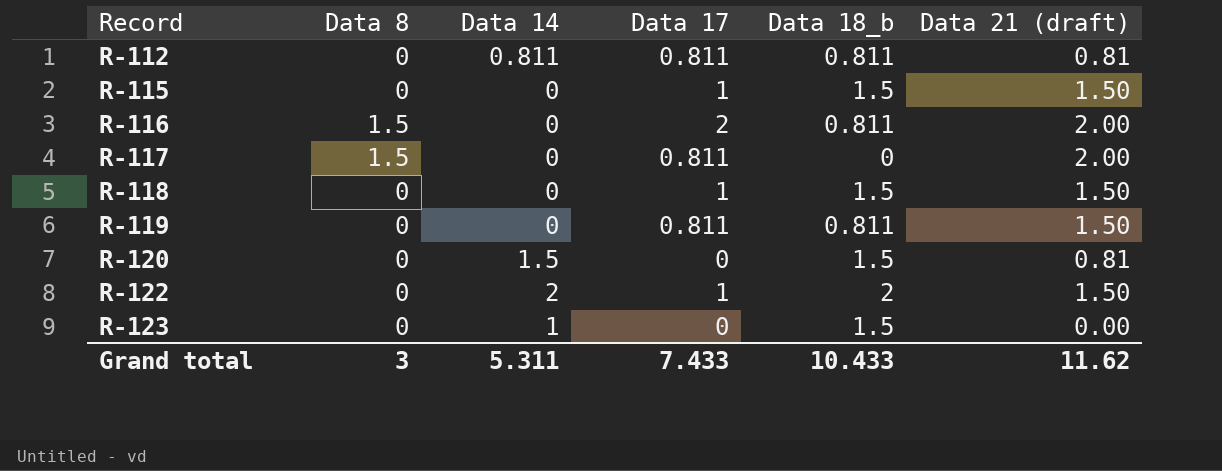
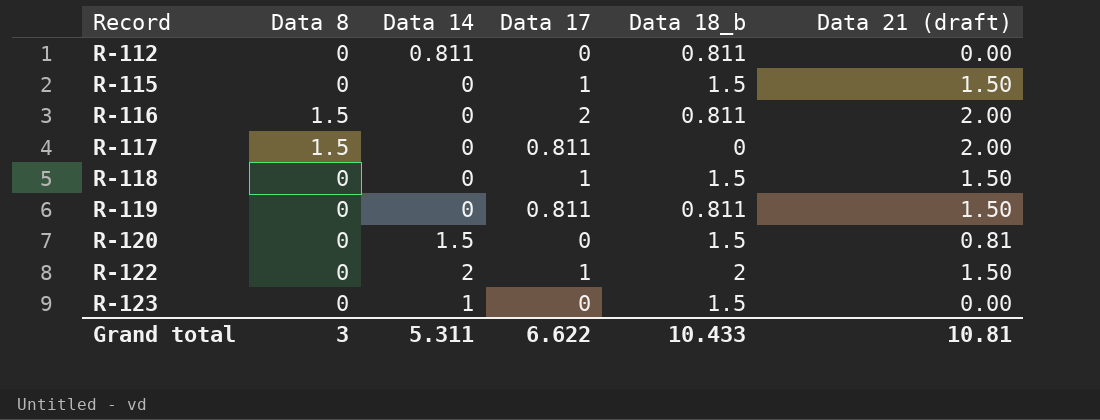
R-112 | Data 17: 0.811 -> 0
R-112 | Data 21 (draft): 0.81 -> 0.00
Grand total | Data 17: 7.433 -> 6.622
Grand total | Data 21 (draft): 11.62 -> 10.81

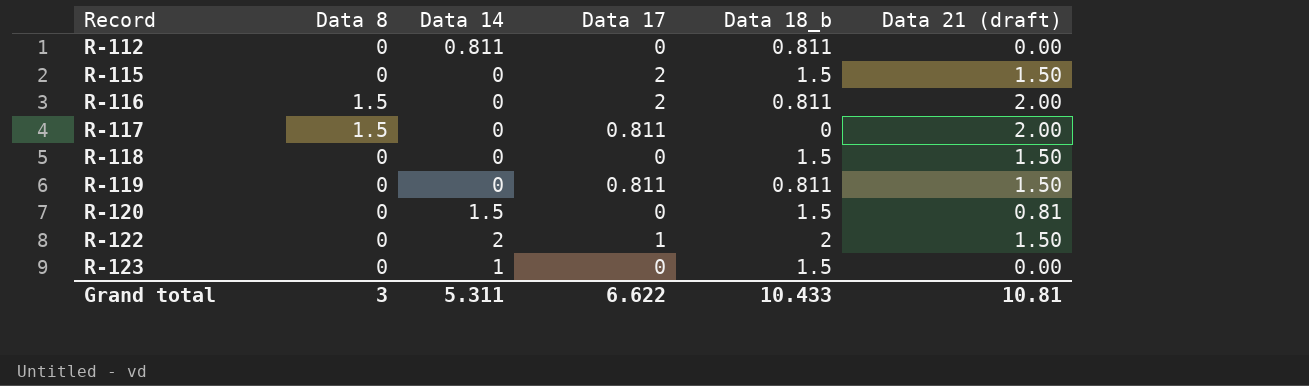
R-115 | Data 17: 1 -> 2
R-118 | Data 17: 1 -> 0

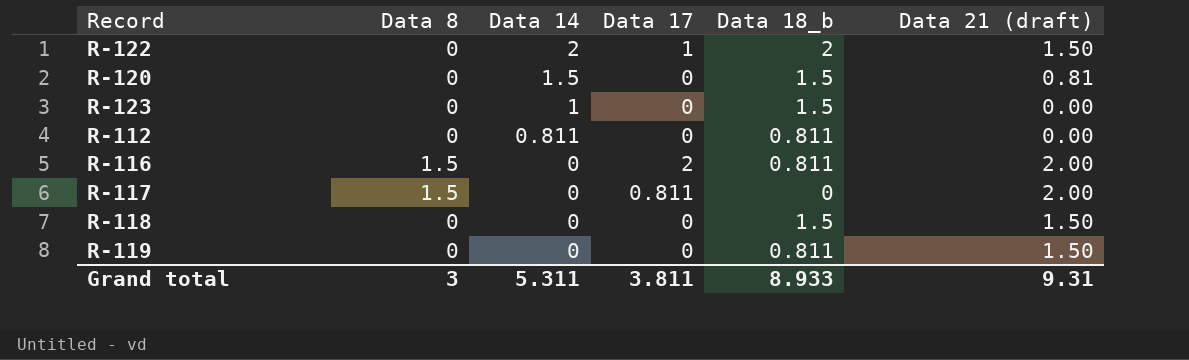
row order: Record ascending -> Data 14 descending
row R-115: 0 | 0 | 2 | 1.5 | 1.50 -> none
R-119 | Data 17: 0.811 -> 0
Grand total | Data 17: 6.622 -> 3.811
Grand total | Data 18_b: 10.433 -> 8.933
Grand total | Data 21 (draft): 10.81 -> 9.31

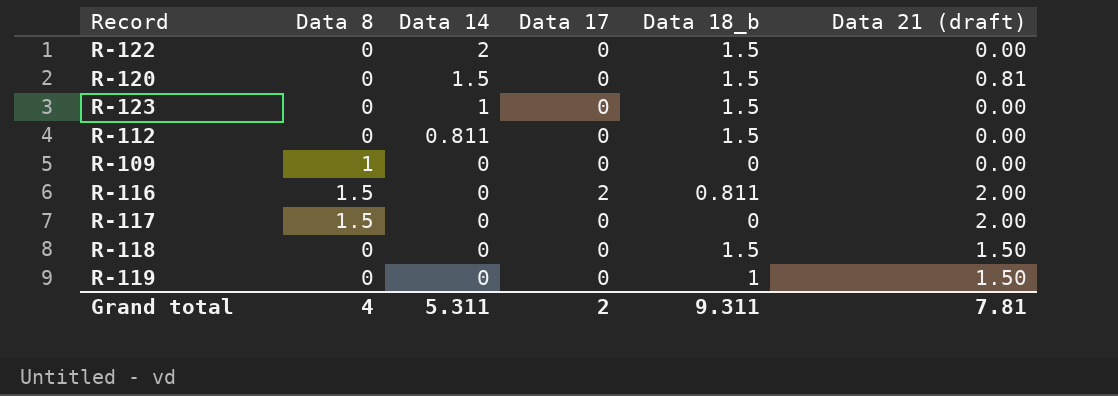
R-122 | Data 17: 1 -> 0
R-122 | Data 18_b: 2 -> 1.5
R-122 | Data 21 (draft): 1.50 -> 0.00
R-112 | Data 18_b: 0.811 -> 1.5
row R-109: none -> 1 | 0 | 0 | 0 | 0.00
R-117 | Data 17: 0.811 -> 0
R-119 | Data 18_b: 0.811 -> 1
Grand total | Data 8: 3 -> 4
Grand total | Data 17: 3.811 -> 2
Grand total | Data 18_b: 8.933 -> 9.311
Grand total | Data 21 (draft): 9.31 -> 7.81

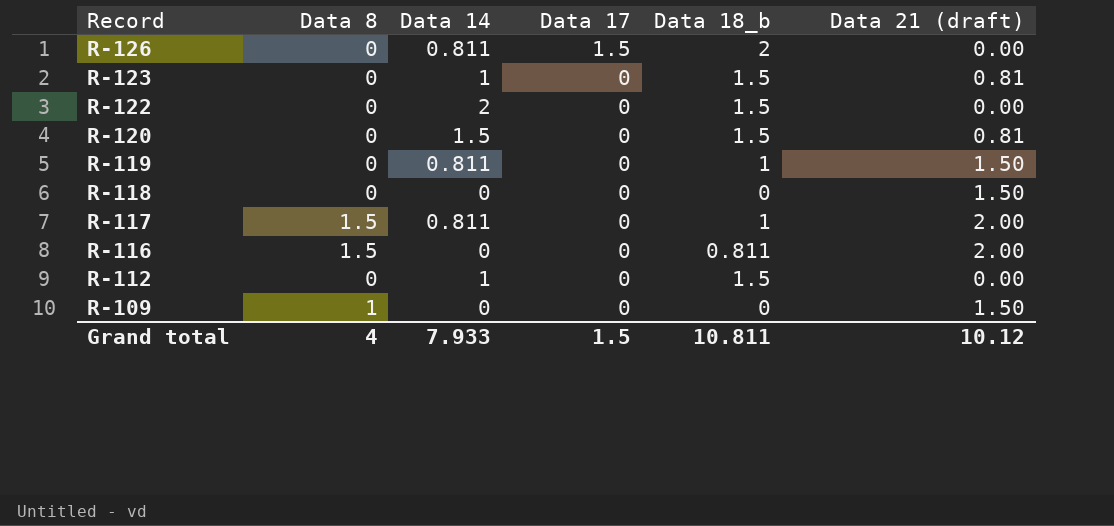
row order: Data 14 descending -> Record descending
row R-126: none -> 0 | 0.811 | 1.5 | 2 | 0.00
R-123 | Data 21 (draft): 0.00 -> 0.81
R-119 | Data 14: 0 -> 0.811
R-118 | Data 18_b: 1.5 -> 0
R-117 | Data 14: 0 -> 0.811
R-117 | Data 18_b: 0 -> 1
R-116 | Data 17: 2 -> 0
R-112 | Data 14: 0.811 -> 1
R-109 | Data 21 (draft): 0.00 -> 1.50
Grand total | Data 14: 5.311 -> 7.933
Grand total | Data 17: 2 -> 1.5
Grand total | Data 18_b: 9.311 -> 10.811
Grand total | Data 21 (draft): 7.81 -> 10.12

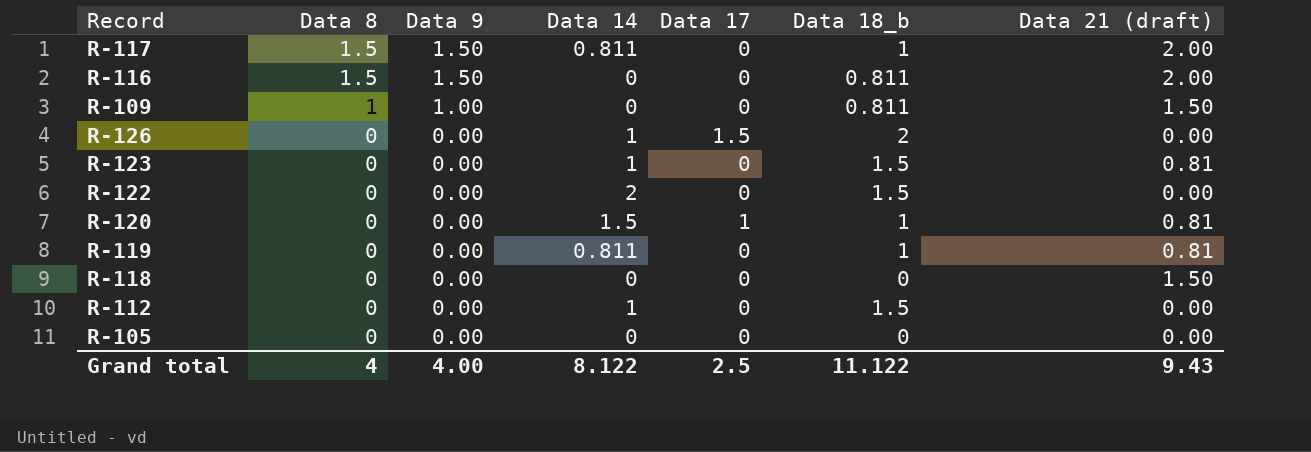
row order: Record descending -> Data 8 descending
column Data 9 | position: none -> 3
R-109 | Data 18_b: 0 -> 0.811
R-126 | Data 14: 0.811 -> 1
R-120 | Data 17: 0 -> 1
R-120 | Data 18_b: 1.5 -> 1
R-119 | Data 21 (draft): 1.50 -> 0.81
row R-105: none -> 0 | 0.00 | 0 | 0 | 0 | 0.00
Grand total | Data 14: 7.933 -> 8.122
Grand total | Data 17: 1.5 -> 2.5
Grand total | Data 18_b: 10.811 -> 11.122
Grand total | Data 21 (draft): 10.12 -> 9.43

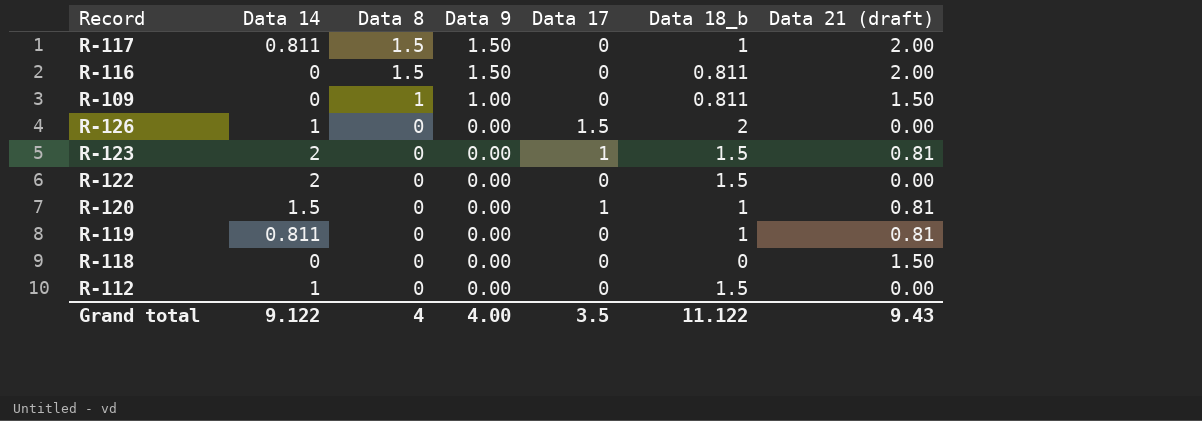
column Data 14 | position: 4 -> 2
row R-105: 0 | 0.00 | 0 | 0 | 0 | 0.00 -> none
R-123 | Data 14: 1 -> 2
R-123 | Data 17: 0 -> 1
Grand total | Data 14: 8.122 -> 9.122
Grand total | Data 17: 2.5 -> 3.5

